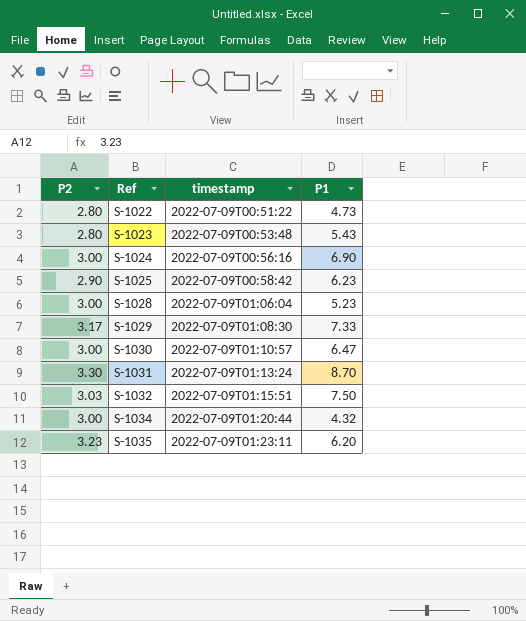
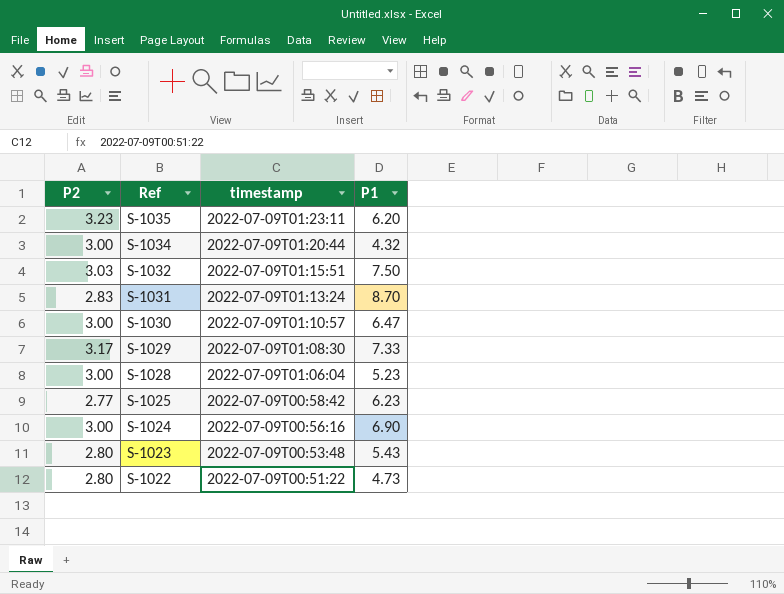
row order: Ref ascending -> Ref descending
S-1031 | P2: 3.30 -> 2.83
S-1025 | P2: 2.90 -> 2.77

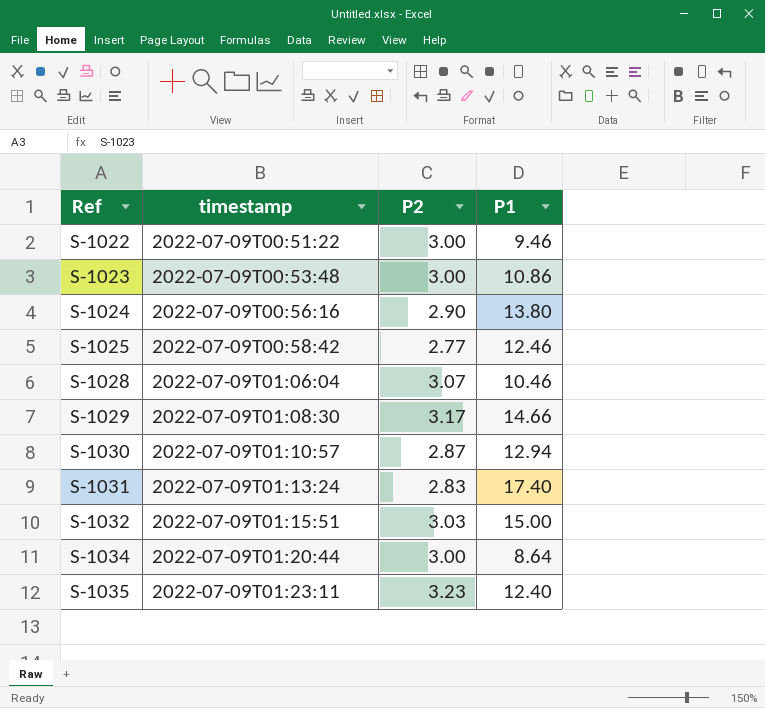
row order: Ref descending -> Ref ascending
column P2 | position: 1 -> 3
S-1022 | P2: 2.80 -> 3.00
S-1022 | P1: 4.73 -> 9.46
S-1023 | P2: 2.80 -> 3.00
S-1023 | P1: 5.43 -> 10.86
S-1024 | P2: 3.00 -> 2.90
S-1024 | P1: 6.90 -> 13.80
S-1025 | P1: 6.23 -> 12.46
S-1028 | P2: 3.00 -> 3.07
S-1028 | P1: 5.23 -> 10.46
S-1029 | P1: 7.33 -> 14.66
S-1030 | P2: 3.00 -> 2.87
S-1030 | P1: 6.47 -> 12.94
S-1031 | P1: 8.70 -> 17.40
S-1032 | P1: 7.50 -> 15.00
S-1034 | P1: 4.32 -> 8.64
S-1035 | P1: 6.20 -> 12.40

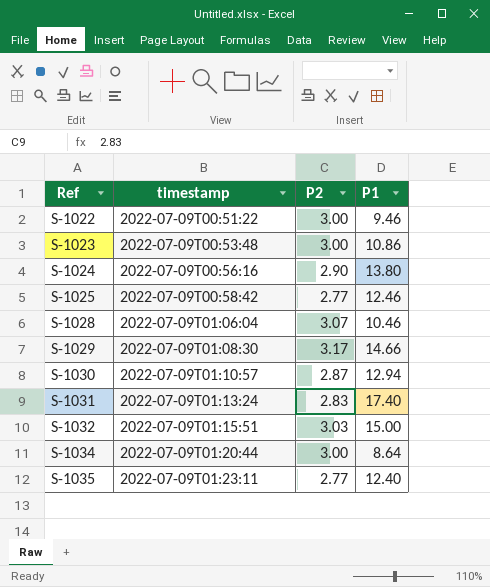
S-1035 | P2: 3.23 -> 2.77

